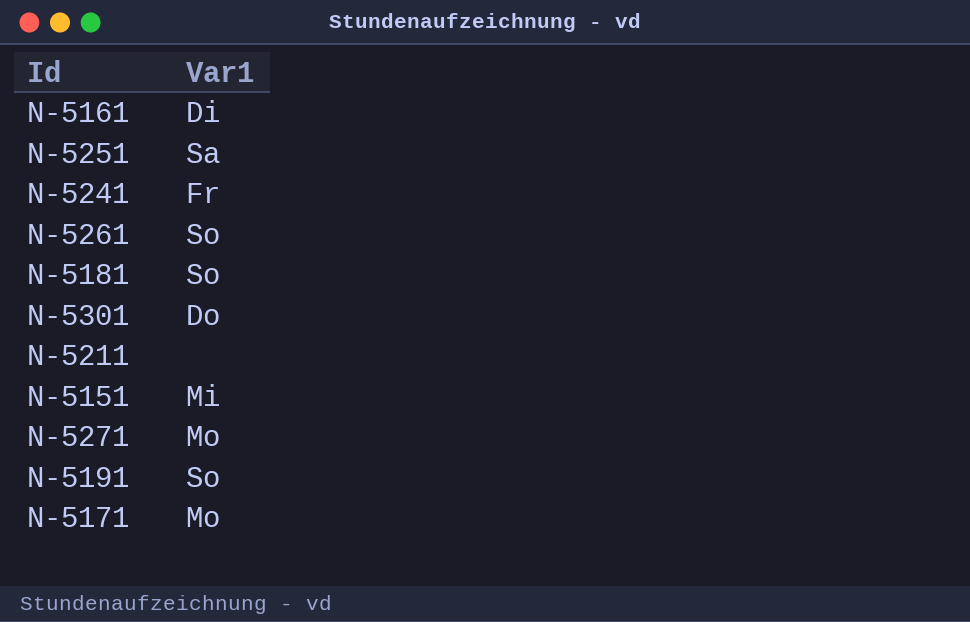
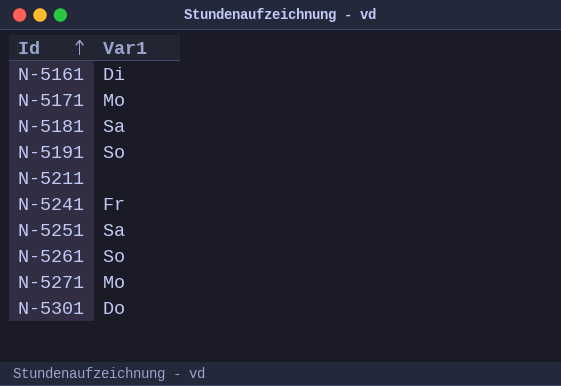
row order: none -> Id ascending
row N-5151: Mi -> none
N-5181 | Var1: So -> Sa

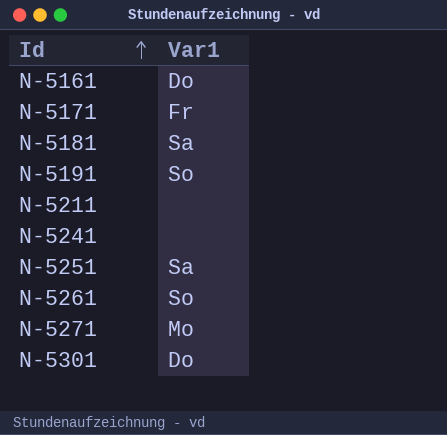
N-5161 | Var1: Di -> Do
N-5171 | Var1: Mo -> Fr
N-5241 | Var1: Fr -> none

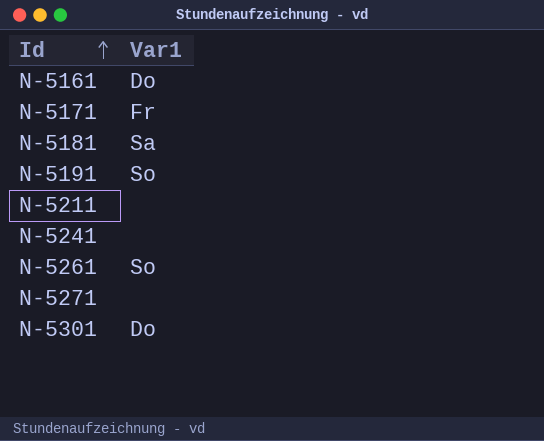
row N-5251: Sa -> none
N-5271 | Var1: Mo -> none

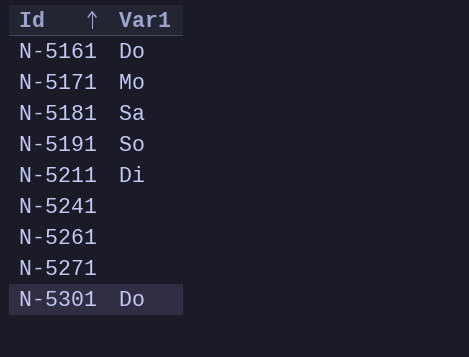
N-5171 | Var1: Fr -> Mo
N-5211 | Var1: none -> Di
N-5261 | Var1: So -> none

